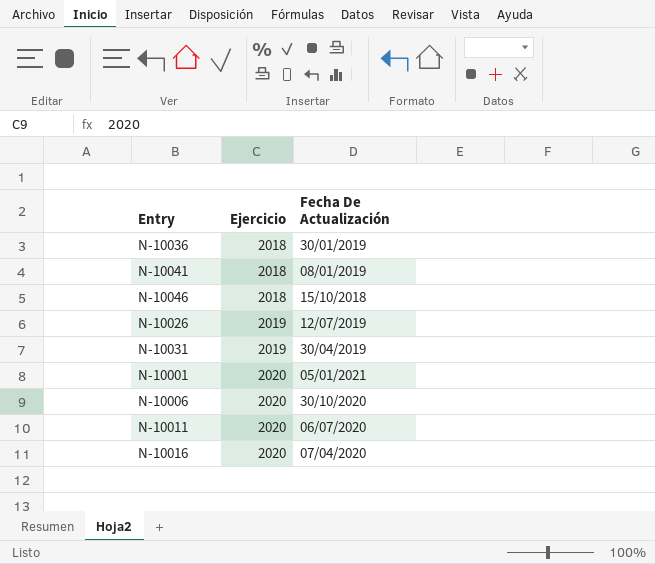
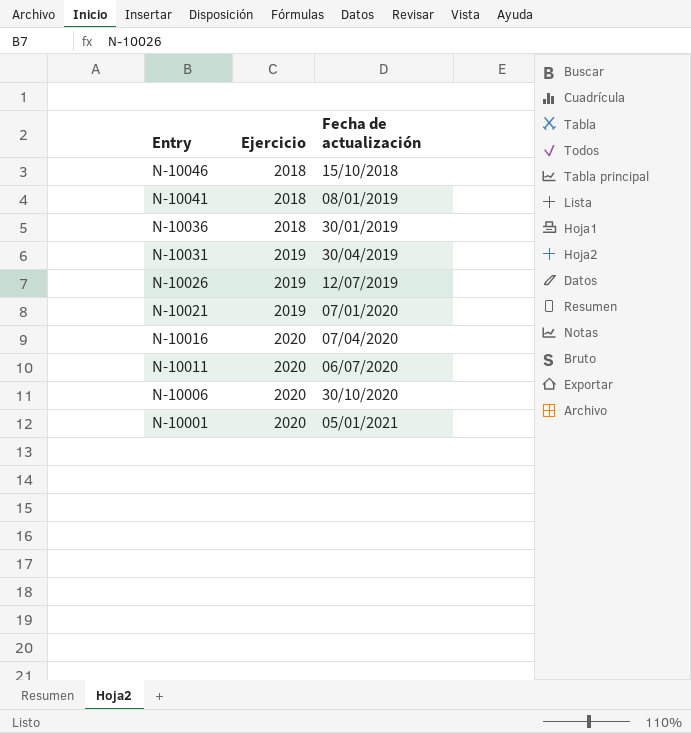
row order: Ejercicio ascending -> Entry descending
column name: Fecha De Actualización -> Fecha de actualización
row N-10021: none -> 2019 | 07/01/2020

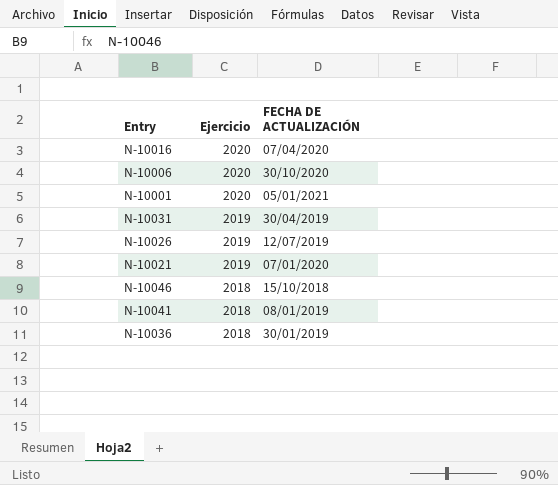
row order: Entry descending -> Ejercicio descending
column name: Fecha de actualización -> FECHA DE ACTUALIZACIÓN
row N-10011: 2020 | 06/07/2020 -> none

